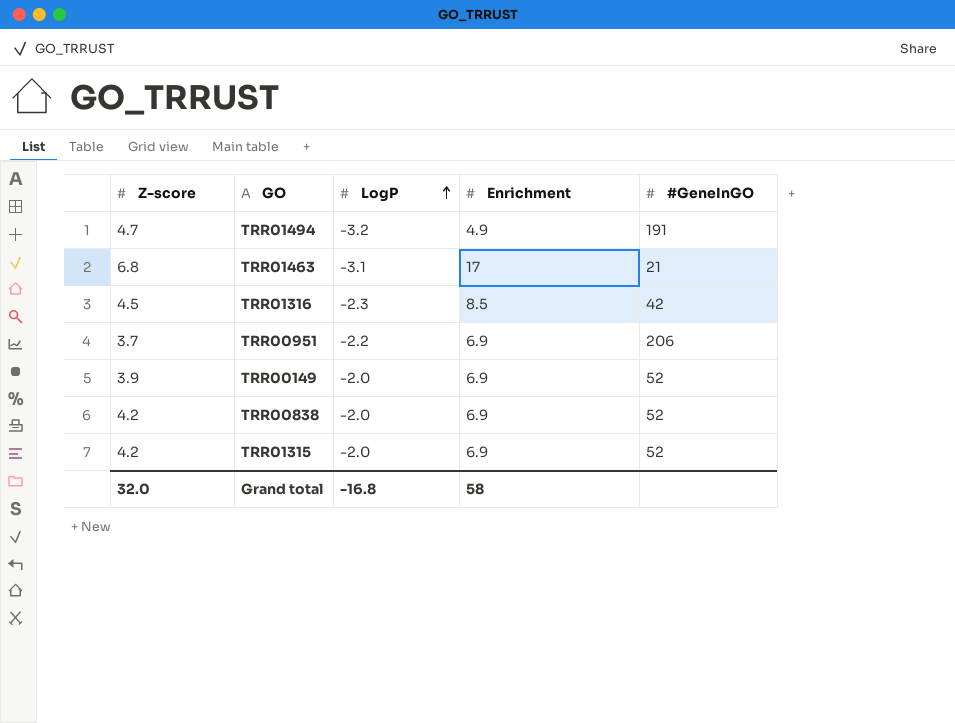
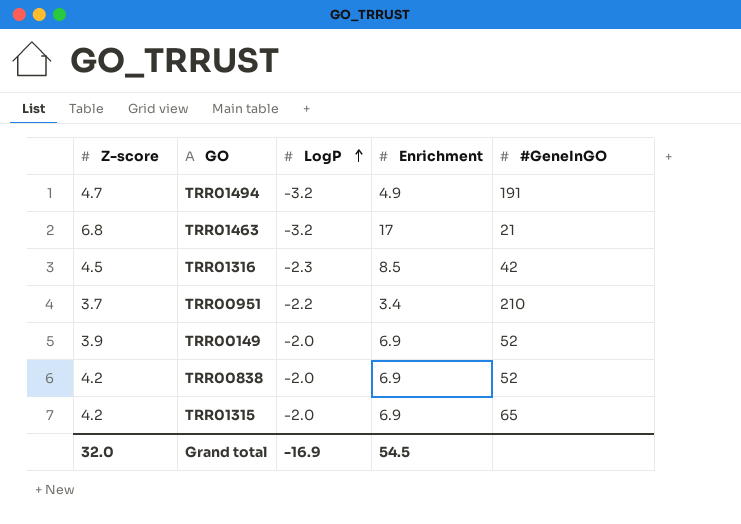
TRR01463 | LogP: -3.1 -> -3.2
TRR00951 | Enrichment: 6.9 -> 3.4
TRR00951 | #GeneInGO: 206 -> 210
TRR01315 | #GeneInGO: 52 -> 65
Grand total | LogP: -16.8 -> -16.9
Grand total | Enrichment: 58 -> 54.5

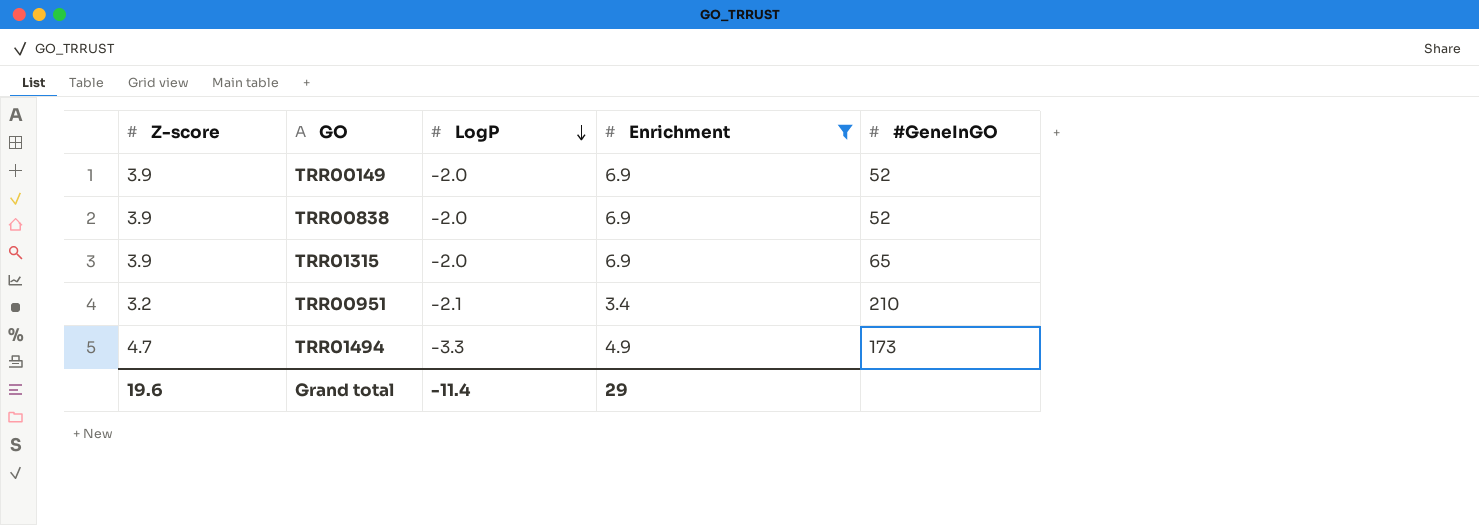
filter: none -> Enrichment <= 6.9
row order: LogP ascending -> LogP descending
TRR00838 | Z-score: 4.2 -> 3.9
TRR01315 | Z-score: 4.2 -> 3.9
TRR00951 | Z-score: 3.7 -> 3.2
TRR00951 | LogP: -2.2 -> -2.1
TRR01494 | LogP: -3.2 -> -3.3
TRR01494 | #GeneInGO: 191 -> 173
Grand total | Z-score: 32.0 -> 19.6
Grand total | LogP: -16.9 -> -11.4
Grand total | Enrichment: 54.5 -> 29

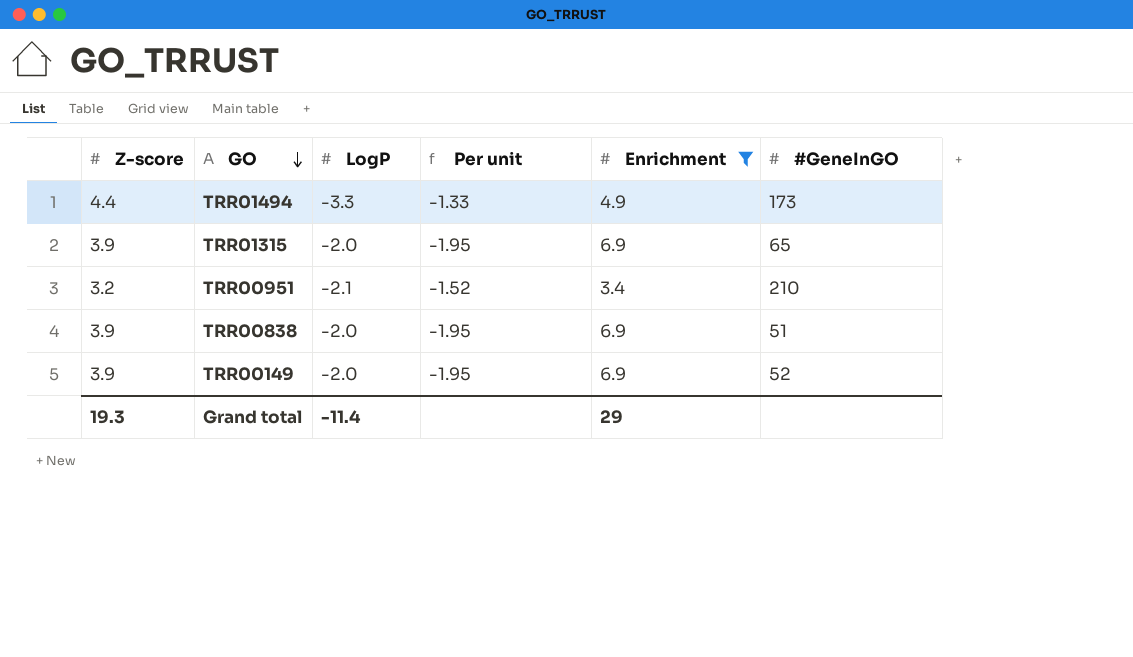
row order: LogP descending -> GO descending
column Per unit | formula: none -> [Z-score] / [LogP]
TRR01494 | Z-score: 4.7 -> 4.4
TRR00838 | #GeneInGO: 52 -> 51
Grand total | Z-score: 19.6 -> 19.3

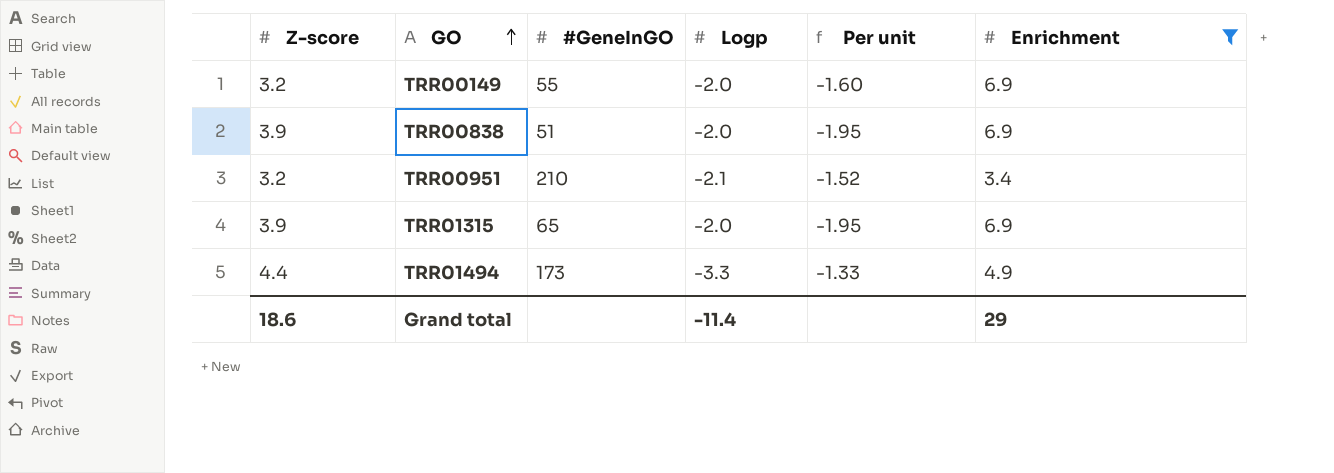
row order: GO descending -> GO ascending
column #GeneInGO | position: 6 -> 3
column name: LogP -> Logp
TRR00149 | Z-score: 3.9 -> 3.2
TRR00149 | #GeneInGO: 52 -> 55
TRR00149 | Per unit: -1.95 -> -1.60
Grand total | Z-score: 19.3 -> 18.6

